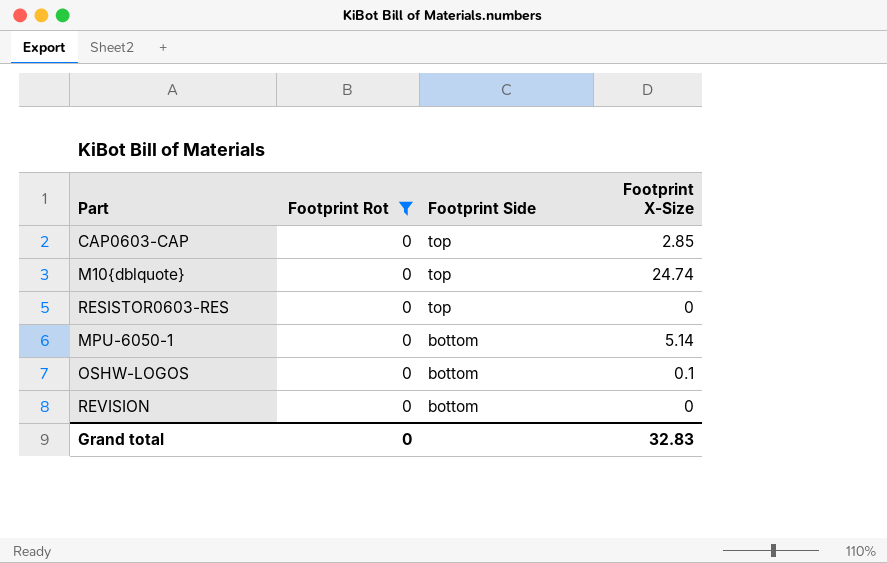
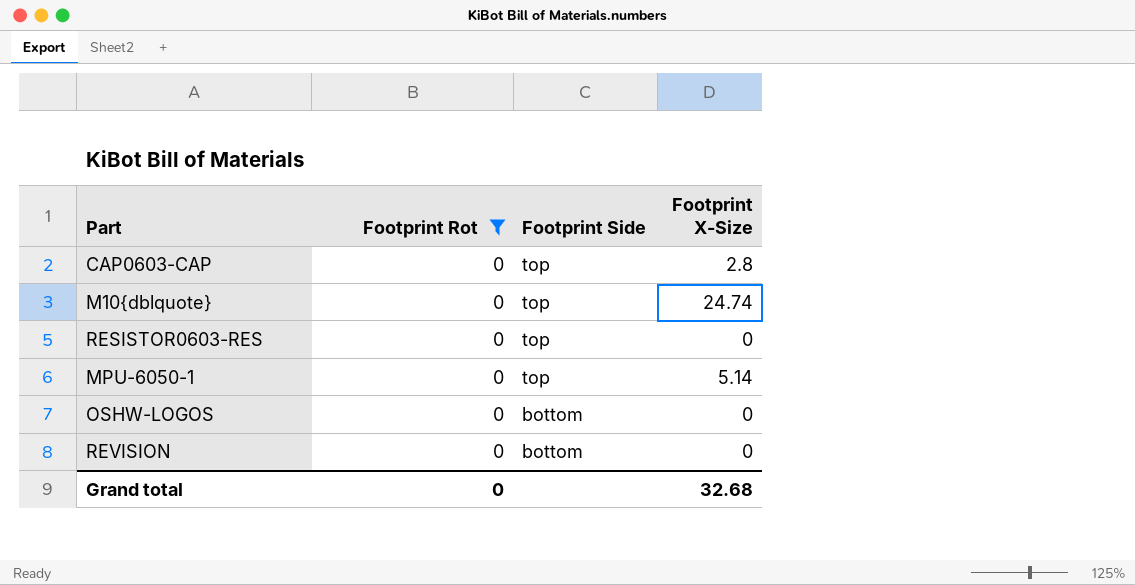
CAP0603-CAP | Footprint X-Size: 2.85 -> 2.8
MPU-6050-1 | Footprint Side: bottom -> top
OSHW-LOGOS | Footprint X-Size: 0.1 -> 0
Grand total | Footprint X-Size: 32.83 -> 32.68

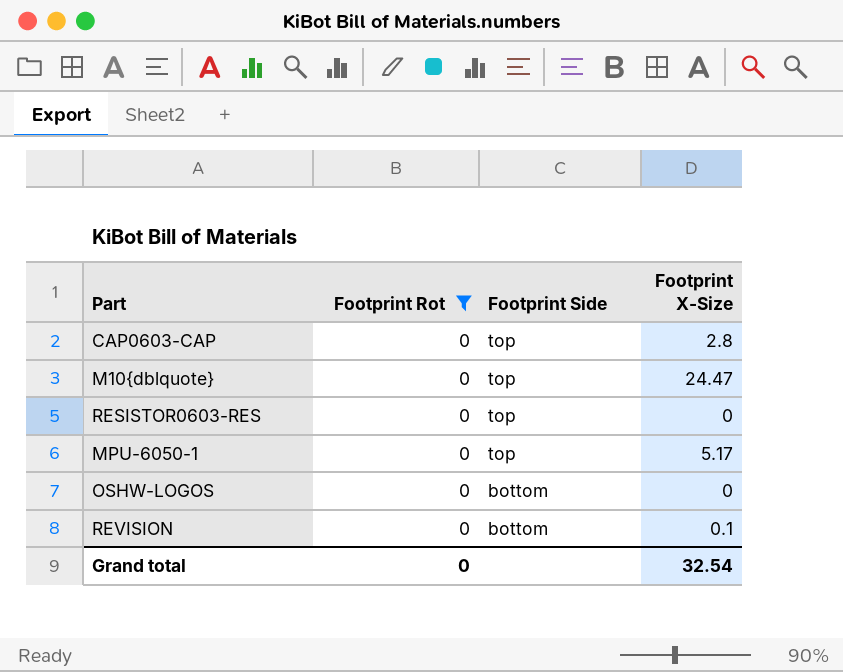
M10{dblquote} | Footprint X-Size: 24.74 -> 24.47
MPU-6050-1 | Footprint X-Size: 5.14 -> 5.17
REVISION | Footprint X-Size: 0 -> 0.1
Grand total | Footprint X-Size: 32.68 -> 32.54

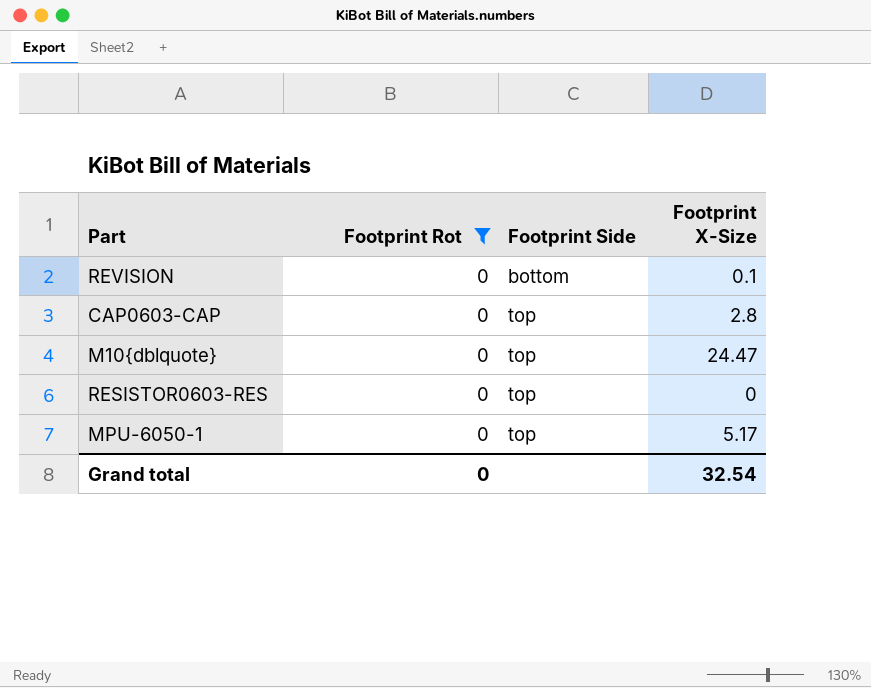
row order: Footprint Side descending -> Footprint Side ascending
row OSHW-LOGOS: 0 | bottom | 0 -> none

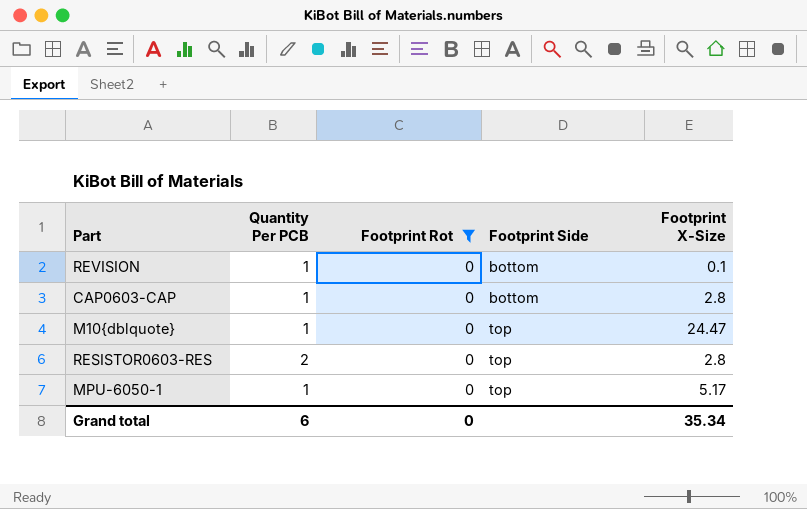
column Quantity Per PCB | position: none -> 2
CAP0603-CAP | Footprint Side: top -> bottom
RESISTOR0603-RES | Footprint X-Size: 0 -> 2.8
Grand total | Footprint X-Size: 32.54 -> 35.34

